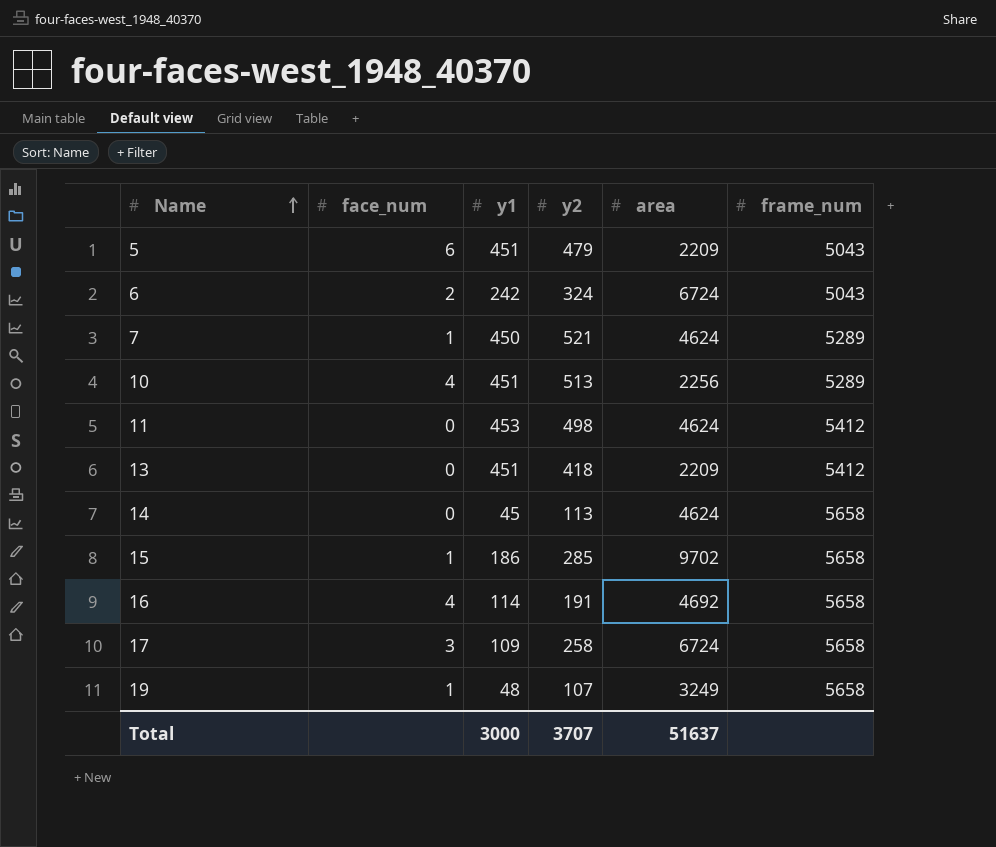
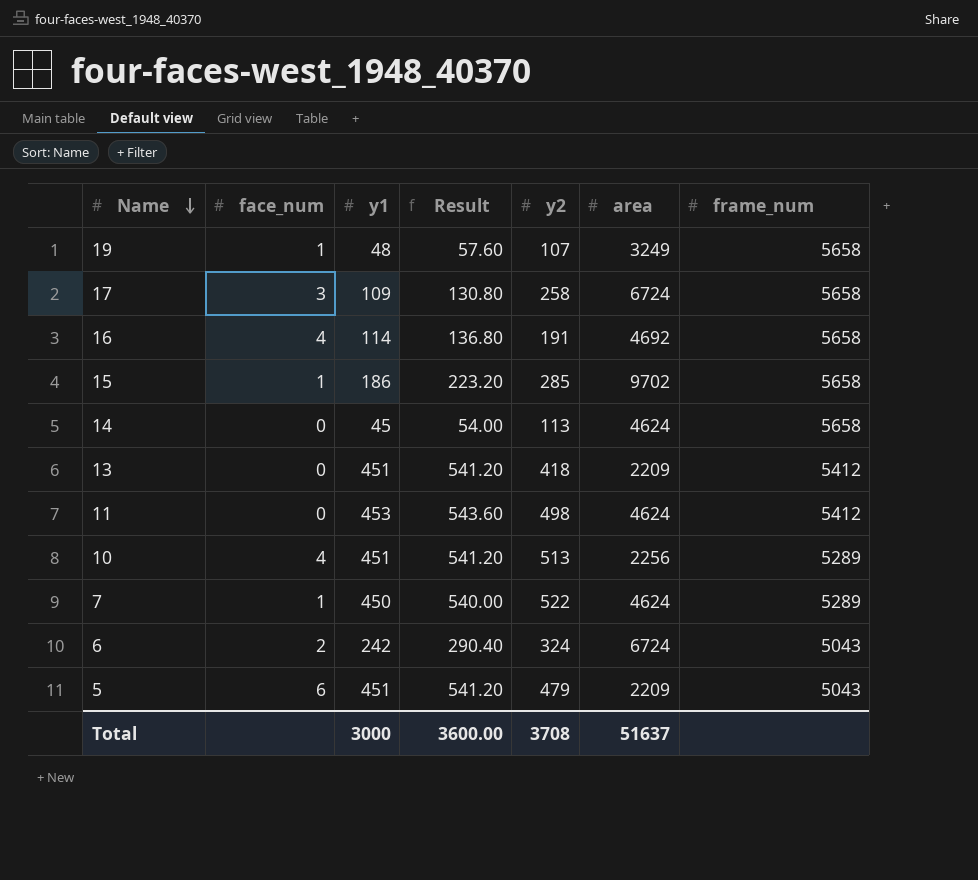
row order: Name ascending -> Name descending
column Result | formula: none -> [y1] * 1.2
7 | y2: 521 -> 522
Total | y2: 3707 -> 3708

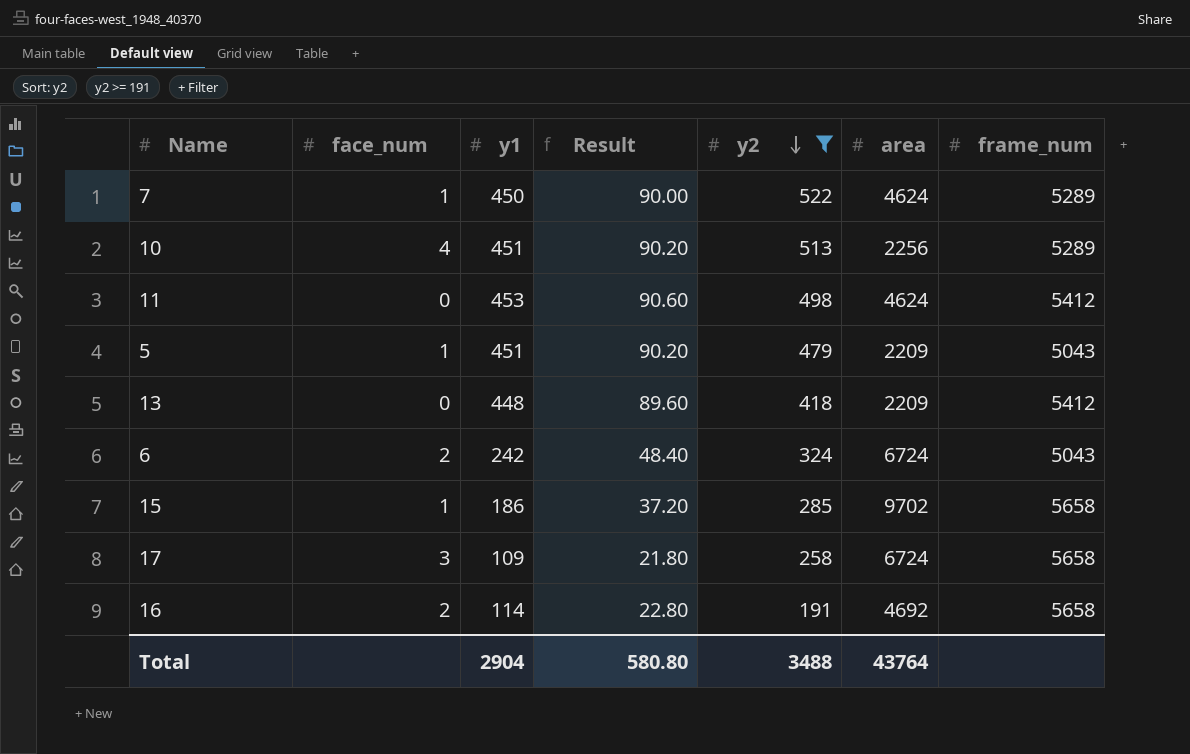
filter: none -> y2 >= 191
row order: Name descending -> y2 descending
column Result | formula: [y1] * 1.2 -> [y1] * 0.2
5 | face_num: 6 -> 1
13 | y1: 451 -> 448
16 | face_num: 4 -> 2
Total | y1: 3000 -> 2904
Total | Result: 3600.00 -> 580.80
Total | y2: 3708 -> 3488
Total | area: 51637 -> 43764

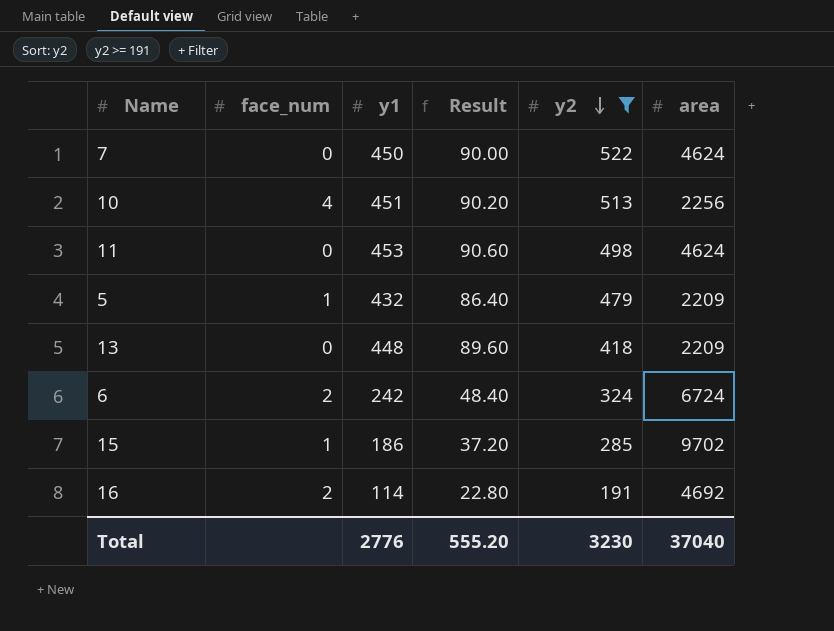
column frame_num | position: 7 -> none
row 17: 3 | 109 | 21.80 | 258 | 6724 | 5658 -> none
7 | face_num: 1 -> 0
5 | y1: 451 -> 432
5 | Result: 90.20 -> 86.40
Total | y1: 2904 -> 2776
Total | Result: 580.80 -> 555.20
Total | y2: 3488 -> 3230
Total | area: 43764 -> 37040

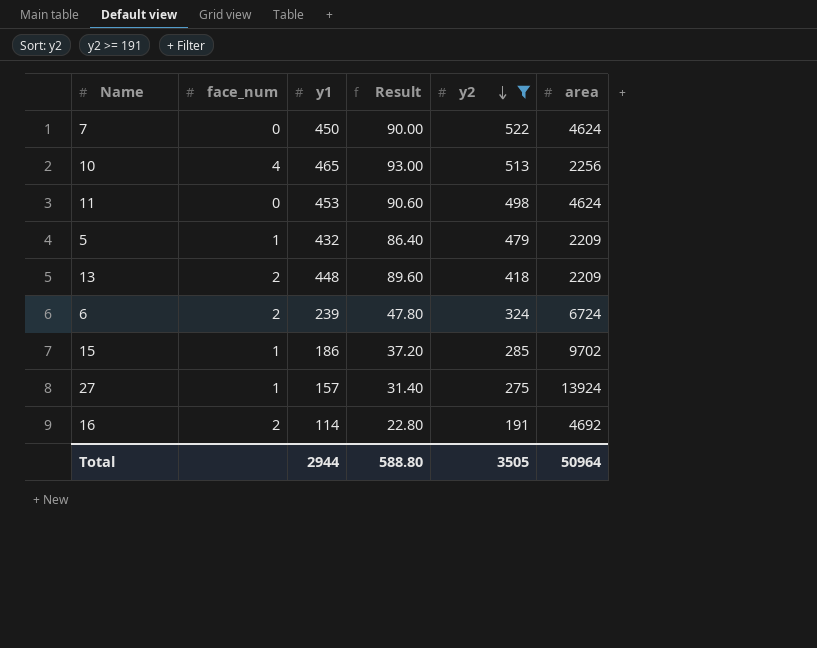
10 | y1: 451 -> 465
10 | Result: 90.20 -> 93.00
13 | face_num: 0 -> 2
6 | y1: 242 -> 239
6 | Result: 48.40 -> 47.80
row 27: none -> 1 | 157 | 31.40 | 275 | 13924
Total | y1: 2776 -> 2944
Total | Result: 555.20 -> 588.80
Total | y2: 3230 -> 3505
Total | area: 37040 -> 50964

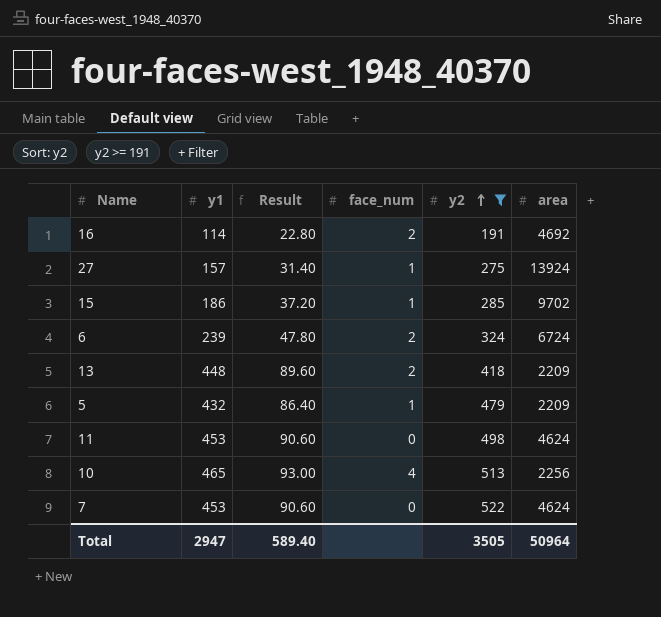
row order: y2 descending -> y2 ascending
column face_num | position: 2 -> 4
7 | y1: 450 -> 453
7 | Result: 90.00 -> 90.60
Total | y1: 2944 -> 2947
Total | Result: 588.80 -> 589.40

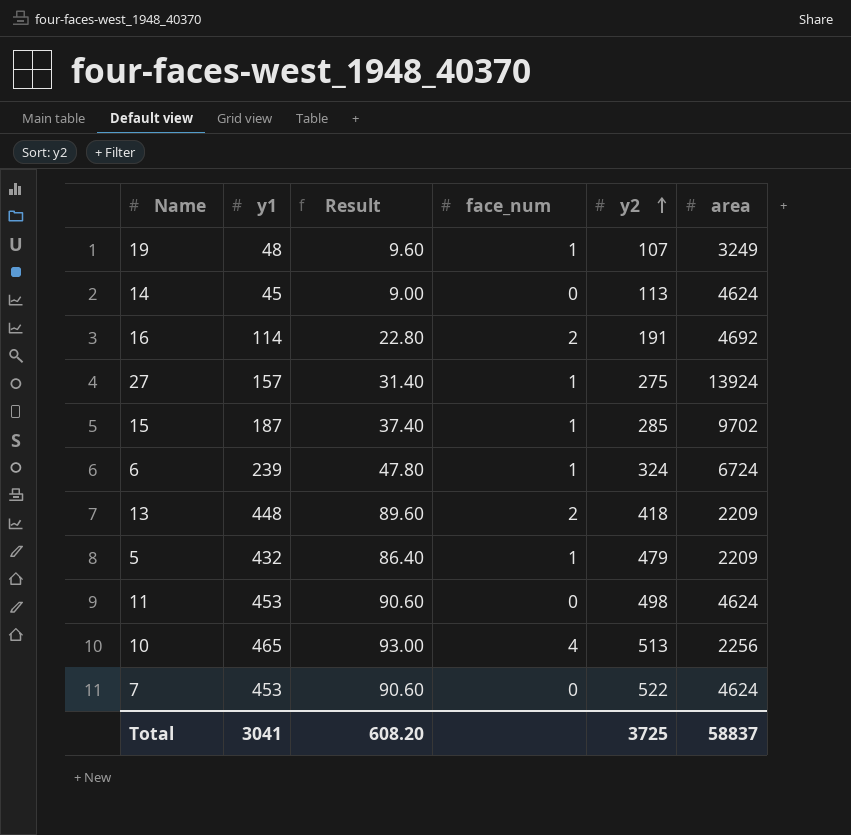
filter: y2 >= 191 -> none
15 | y1: 186 -> 187
15 | Result: 37.20 -> 37.40
6 | face_num: 2 -> 1
Total | y1: 2947 -> 3041
Total | Result: 589.40 -> 608.20
Total | y2: 3505 -> 3725
Total | area: 50964 -> 58837

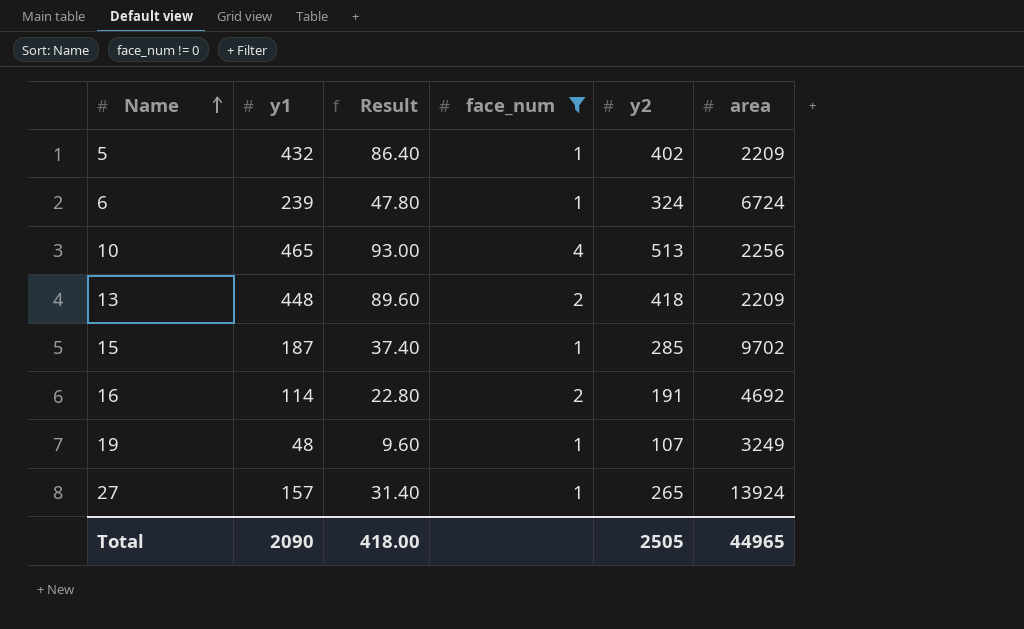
filter: none -> face_num != 0
row order: y2 ascending -> Name ascending
5 | y2: 479 -> 402
27 | y2: 275 -> 265
Total | y1: 3041 -> 2090
Total | Result: 608.20 -> 418.00
Total | y2: 3725 -> 2505
Total | area: 58837 -> 44965

